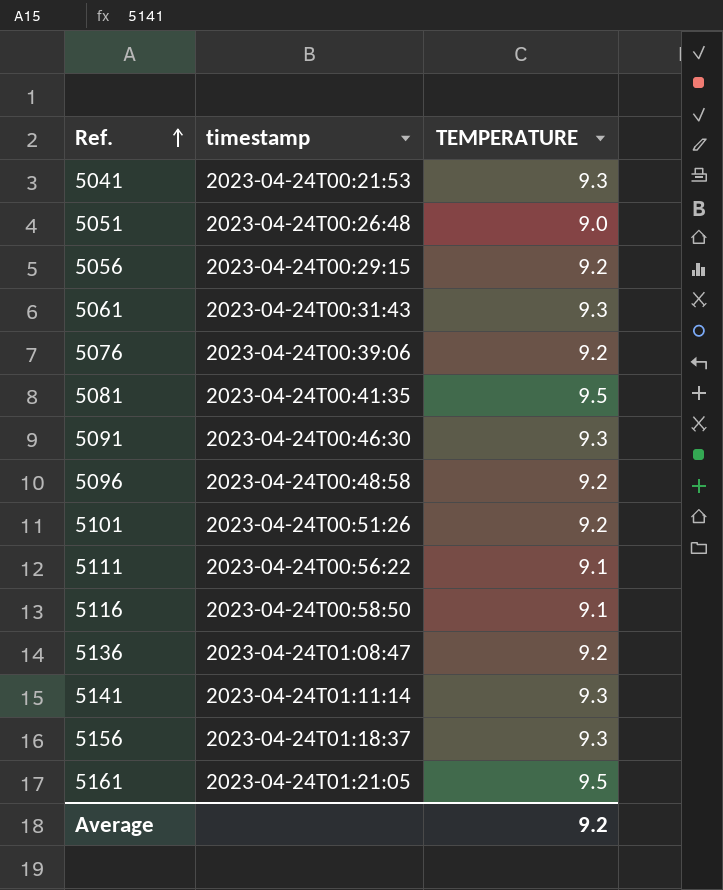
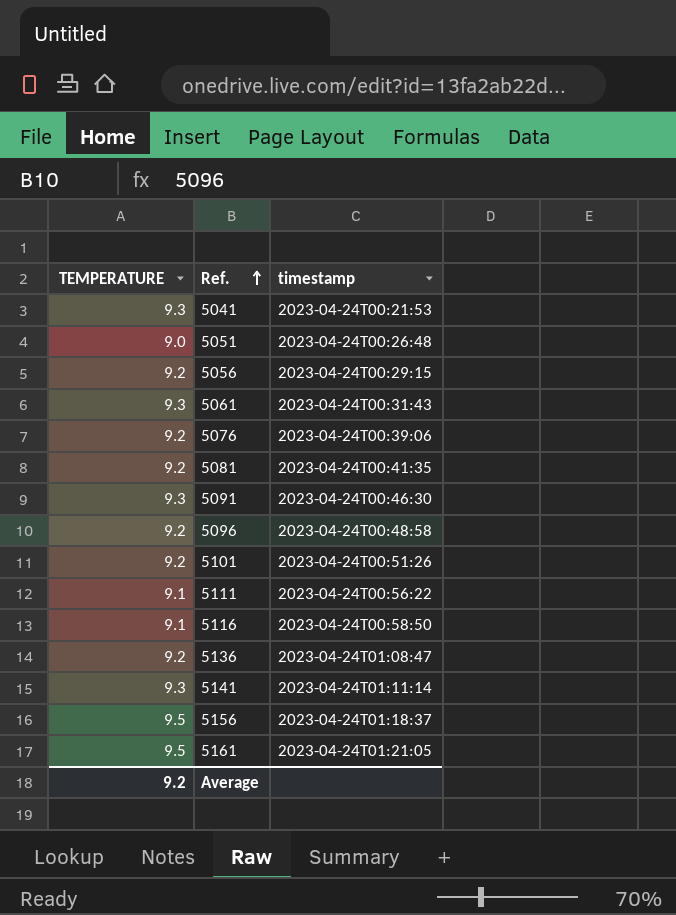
column TEMPERATURE | position: 3 -> 1
5081 | TEMPERATURE: 9.5 -> 9.2
5156 | TEMPERATURE: 9.3 -> 9.5

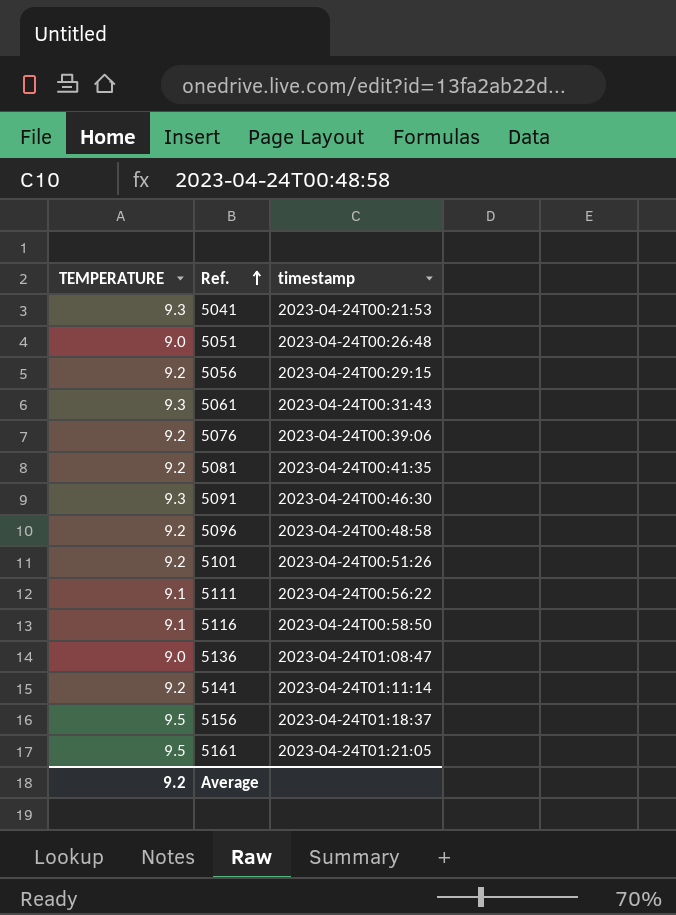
5136 | TEMPERATURE: 9.2 -> 9.0
5141 | TEMPERATURE: 9.3 -> 9.2

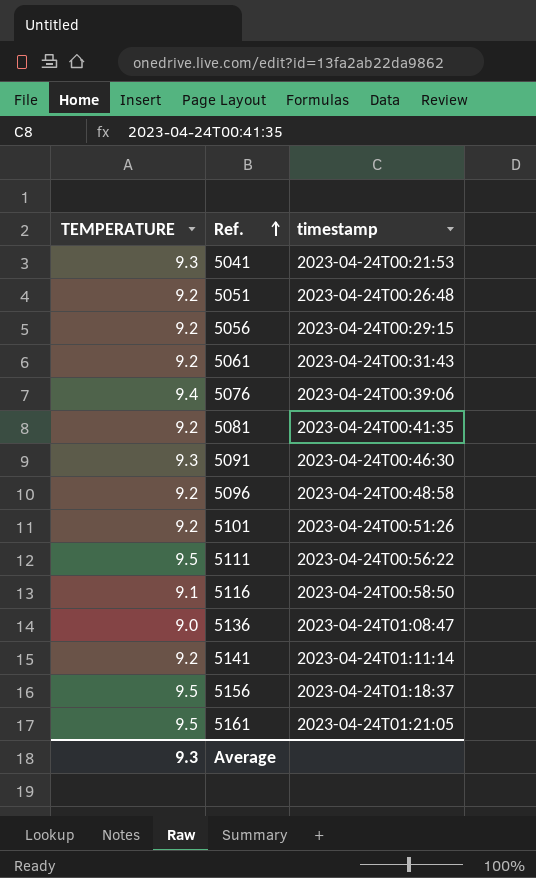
5051 | TEMPERATURE: 9.0 -> 9.2
5061 | TEMPERATURE: 9.3 -> 9.2
5076 | TEMPERATURE: 9.2 -> 9.4
5111 | TEMPERATURE: 9.1 -> 9.5
Average | TEMPERATURE: 9.2 -> 9.3

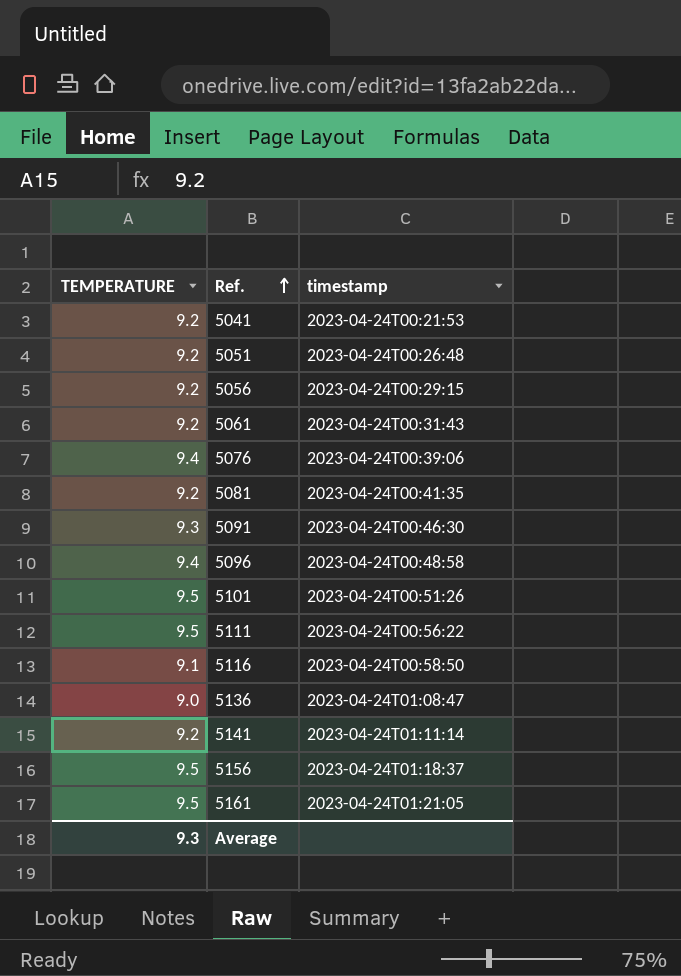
5041 | TEMPERATURE: 9.3 -> 9.2
5096 | TEMPERATURE: 9.2 -> 9.4
5101 | TEMPERATURE: 9.2 -> 9.5

